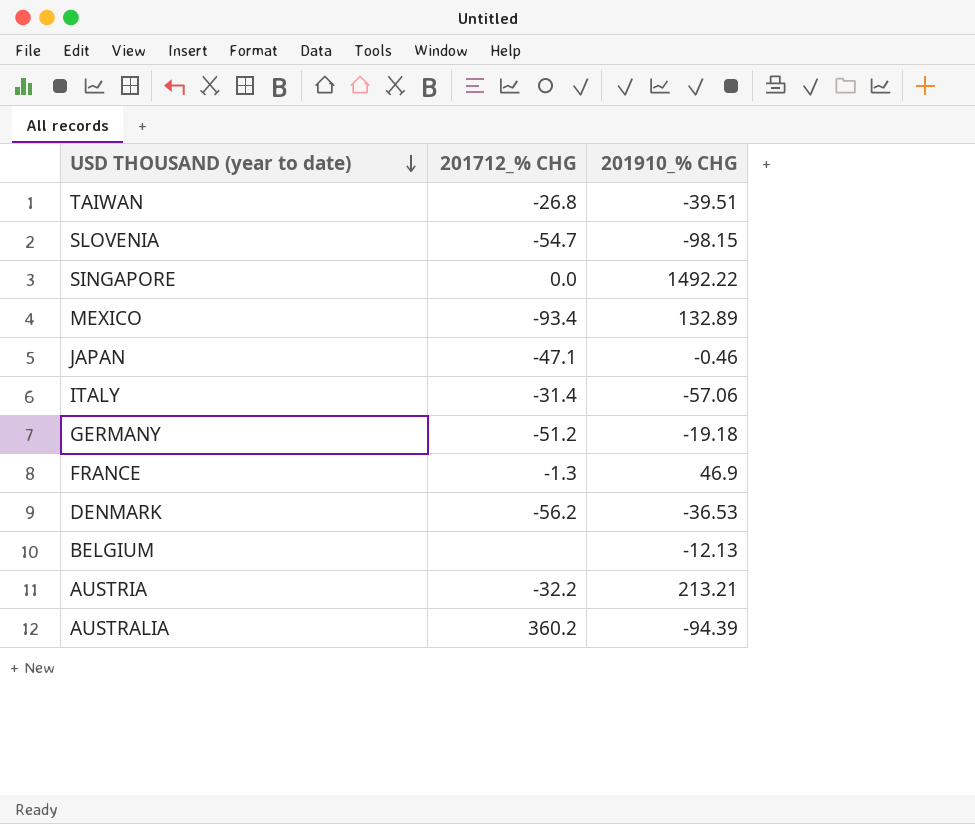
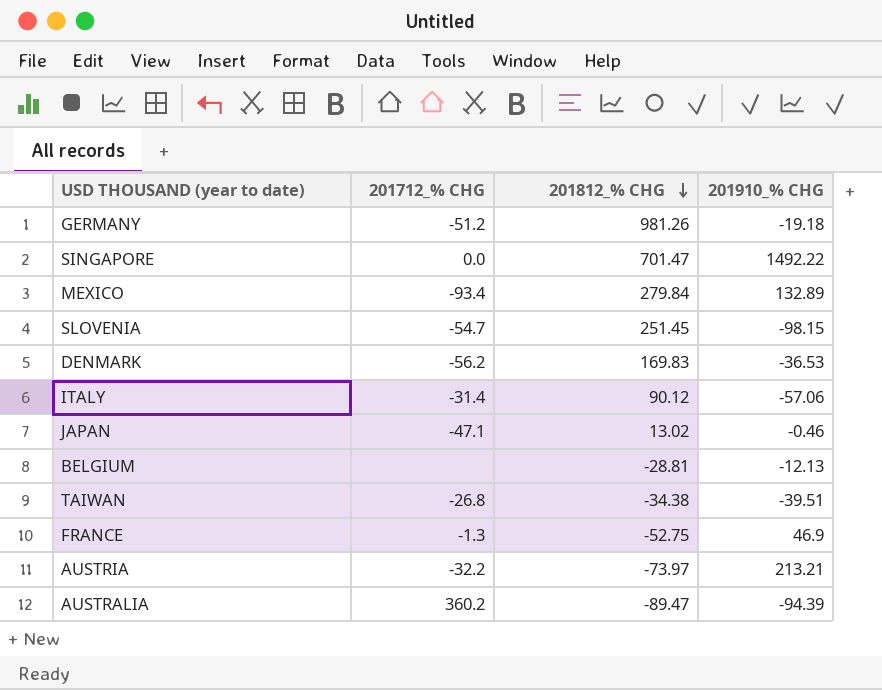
row order: USD THOUSAND (year to date) descending -> 201812_% CHG descending
column 201812_% CHG | position: none -> 3

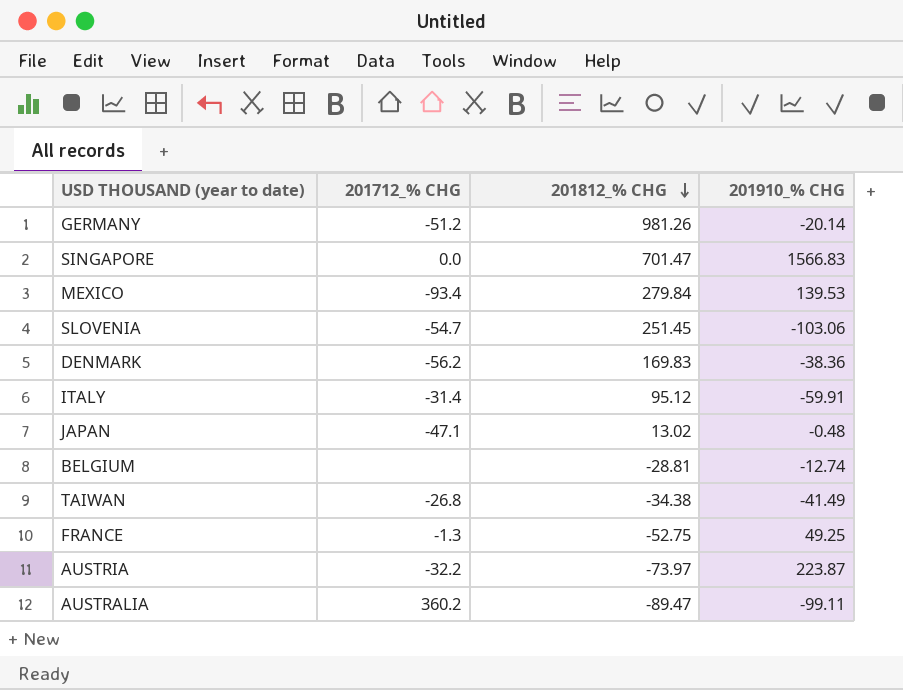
GERMANY | 201910_% CHG: -19.18 -> -20.14
SINGAPORE | 201910_% CHG: 1492.22 -> 1566.83
MEXICO | 201910_% CHG: 132.89 -> 139.53
SLOVENIA | 201910_% CHG: -98.15 -> -103.06
DENMARK | 201910_% CHG: -36.53 -> -38.36
ITALY | 201812_% CHG: 90.12 -> 95.12
ITALY | 201910_% CHG: -57.06 -> -59.91
JAPAN | 201910_% CHG: -0.46 -> -0.48
BELGIUM | 201910_% CHG: -12.13 -> -12.74
TAIWAN | 201910_% CHG: -39.51 -> -41.49
FRANCE | 201910_% CHG: 46.9 -> 49.25
AUSTRIA | 201910_% CHG: 213.21 -> 223.87
AUSTRALIA | 201910_% CHG: -94.39 -> -99.11

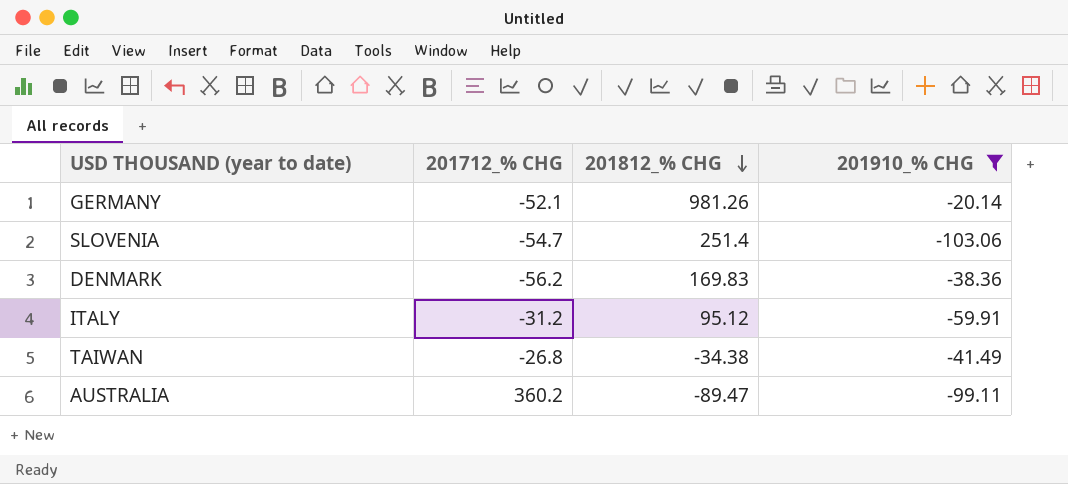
filter: none -> 201910_% CHG <= -20.14
GERMANY | 201712_% CHG: -51.2 -> -52.1
SLOVENIA | 201812_% CHG: 251.45 -> 251.4
ITALY | 201712_% CHG: -31.4 -> -31.2

